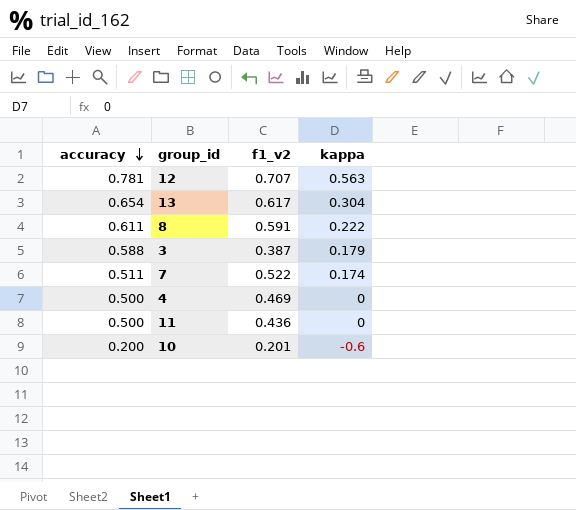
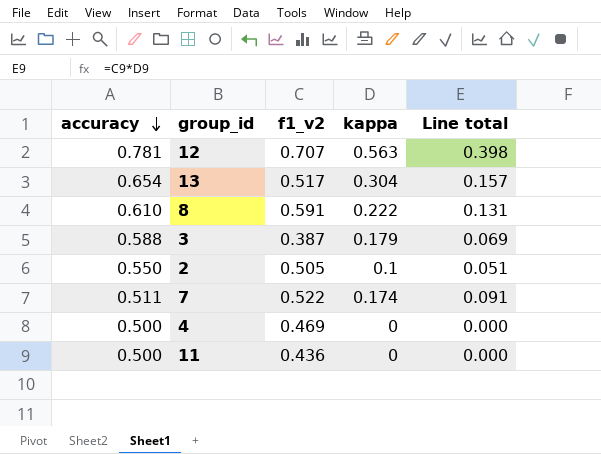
column Line total | formula: none -> [f1_v2] * [kappa]
row 10: 0.200 | 0.201 | -0.6 -> none
13 | f1_v2: 0.617 -> 0.517
8 | accuracy: 0.611 -> 0.610
row 2: none -> 0.550 | 0.505 | 0.1 | 0.051

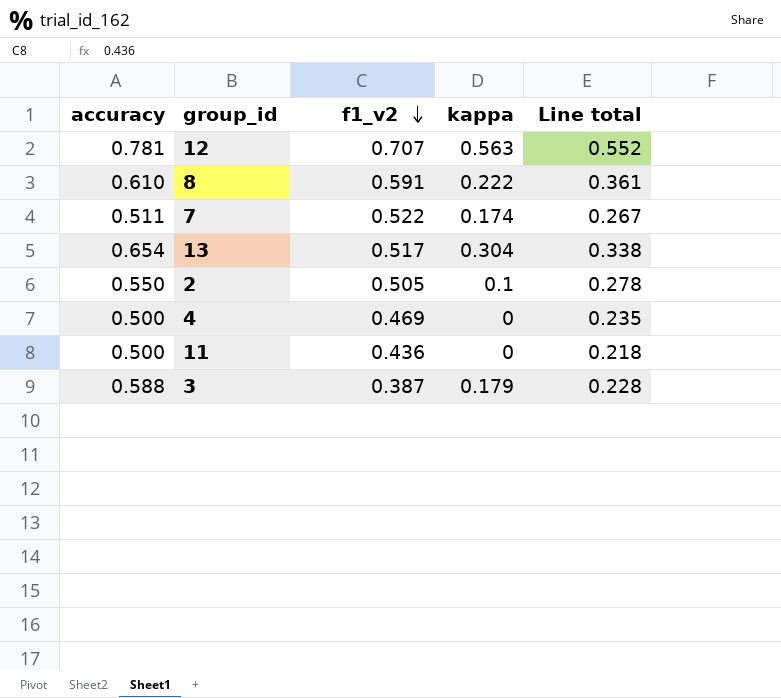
row order: accuracy descending -> f1_v2 descending
column Line total | formula: [f1_v2] * [kappa] -> [accuracy] * [f1_v2]

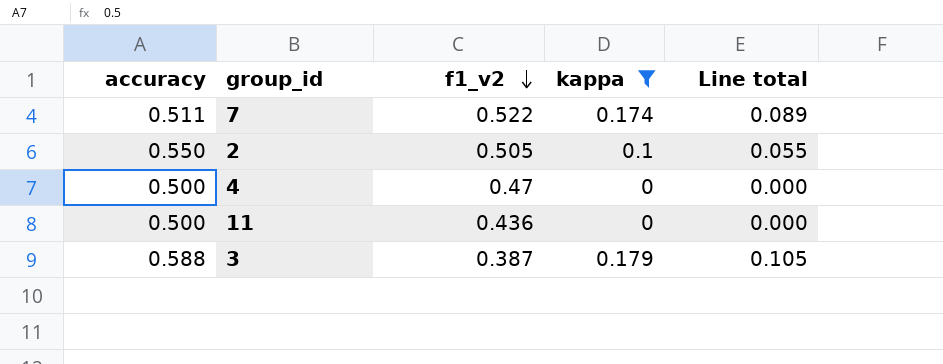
filter: none -> kappa <= 0.179
column Line total | formula: [accuracy] * [f1_v2] -> [accuracy] * [kappa]
4 | f1_v2: 0.469 -> 0.47

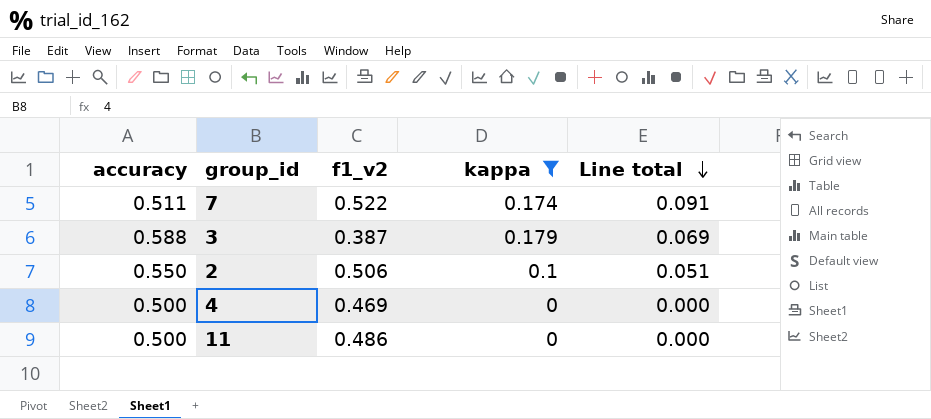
row order: f1_v2 descending -> Line total descending
column Line total | formula: [accuracy] * [kappa] -> [f1_v2] * [kappa]
2 | f1_v2: 0.505 -> 0.506
4 | f1_v2: 0.47 -> 0.469
11 | f1_v2: 0.436 -> 0.486

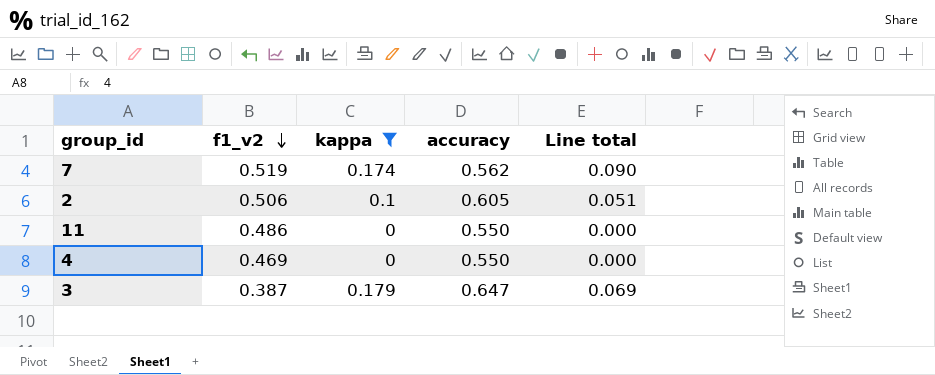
row order: Line total descending -> f1_v2 descending
column accuracy | position: 1 -> 4
7 | f1_v2: 0.522 -> 0.519
7 | accuracy: 0.511 -> 0.562
7 | Line total: 0.091 -> 0.090
2 | accuracy: 0.550 -> 0.605
11 | accuracy: 0.500 -> 0.550
4 | accuracy: 0.500 -> 0.550
3 | accuracy: 0.588 -> 0.647

